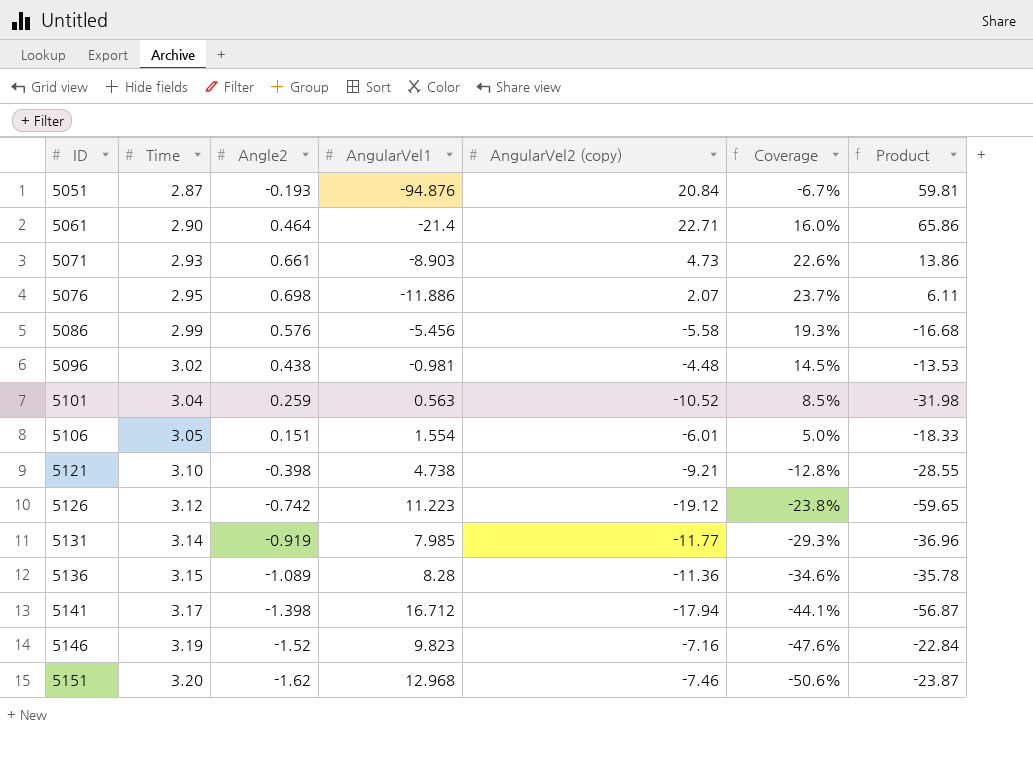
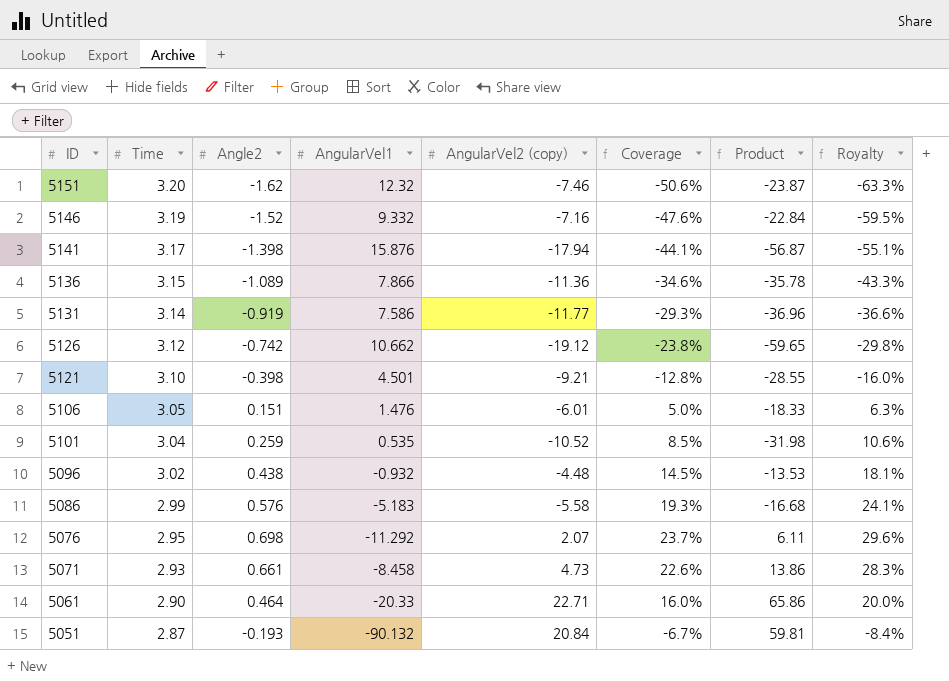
row order: ID ascending -> ID descending
column Royalty | formula: none -> [Coverage] * 1.25
5151 | AngularVel1: 12.968 -> 12.32
5146 | AngularVel1: 9.823 -> 9.332
5141 | AngularVel1: 16.712 -> 15.876
5136 | AngularVel1: 8.28 -> 7.866
5131 | AngularVel1: 7.985 -> 7.586
5126 | AngularVel1: 11.223 -> 10.662
5121 | AngularVel1: 4.738 -> 4.501
5106 | AngularVel1: 1.554 -> 1.476
5101 | AngularVel1: 0.563 -> 0.535
5096 | AngularVel1: -0.981 -> -0.932
5086 | AngularVel1: -5.456 -> -5.183
5076 | AngularVel1: -11.886 -> -11.292
5071 | AngularVel1: -8.903 -> -8.458
5061 | AngularVel1: -21.4 -> -20.33
5051 | AngularVel1: -94.876 -> -90.132

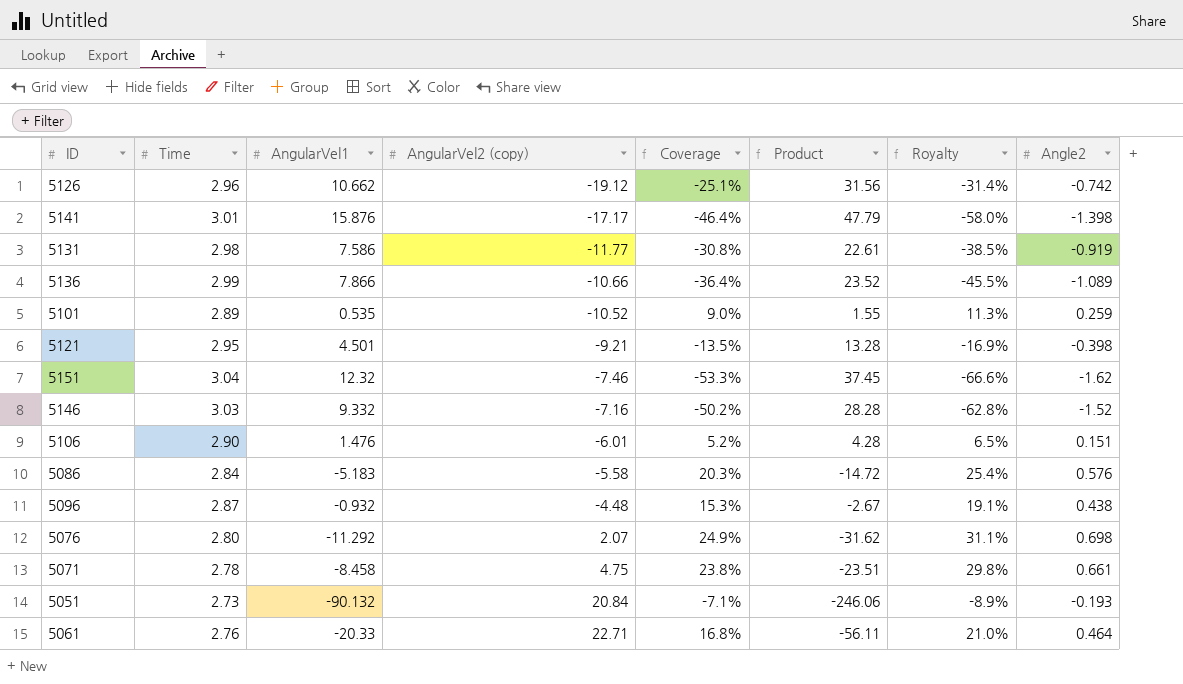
row order: ID descending -> AngularVel2 (copy) ascending
column Product | formula: [Time] * [AngularVel2 (copy)] -> [Time] * [AngularVel1]
column Angle2 | position: 3 -> 8
5126 | Time: 3.12 -> 2.96
5126 | Coverage: -23.8% -> -25.1%
5126 | Royalty: -29.8% -> -31.4%
5141 | Time: 3.17 -> 3.01
5141 | AngularVel2 (copy): -17.94 -> -17.17
5141 | Coverage: -44.1% -> -46.4%
5141 | Royalty: -55.1% -> -58.0%
5131 | Time: 3.14 -> 2.98
5131 | Coverage: -29.3% -> -30.8%
5131 | Royalty: -36.6% -> -38.5%
5136 | Time: 3.15 -> 2.99
5136 | AngularVel2 (copy): -11.36 -> -10.66
5136 | Coverage: -34.6% -> -36.4%
5136 | Royalty: -43.3% -> -45.5%
5101 | Time: 3.04 -> 2.89
5101 | Coverage: 8.5% -> 9.0%
5101 | Royalty: 10.6% -> 11.3%
5121 | Time: 3.10 -> 2.95
5121 | Coverage: -12.8% -> -13.5%
5121 | Royalty: -16.0% -> -16.9%
5151 | Time: 3.20 -> 3.04
5151 | Coverage: -50.6% -> -53.3%
5151 | Royalty: -63.3% -> -66.6%
5146 | Time: 3.19 -> 3.03
5146 | Coverage: -47.6% -> -50.2%
5146 | Royalty: -59.5% -> -62.8%
5106 | Time: 3.05 -> 2.90
5106 | Coverage: 5.0% -> 5.2%
5106 | Royalty: 6.3% -> 6.5%
5086 | Time: 2.99 -> 2.84
5086 | Coverage: 19.3% -> 20.3%
5086 | Royalty: 24.1% -> 25.4%
5096 | Time: 3.02 -> 2.87
5096 | Coverage: 14.5% -> 15.3%
5096 | Royalty: 18.1% -> 19.1%
5076 | Time: 2.95 -> 2.80
5076 | Coverage: 23.7% -> 24.9%
5076 | Royalty: 29.6% -> 31.1%
5071 | Time: 2.93 -> 2.78
5071 | AngularVel2 (copy): 4.73 -> 4.75
5071 | Coverage: 22.6% -> 23.8%
5071 | Royalty: 28.3% -> 29.8%
5051 | Time: 2.87 -> 2.73
5051 | Coverage: -6.7% -> -7.1%
5051 | Royalty: -8.4% -> -8.9%
5061 | Time: 2.90 -> 2.76
5061 | Coverage: 16.0% -> 16.8%
5061 | Royalty: 20.0% -> 21.0%

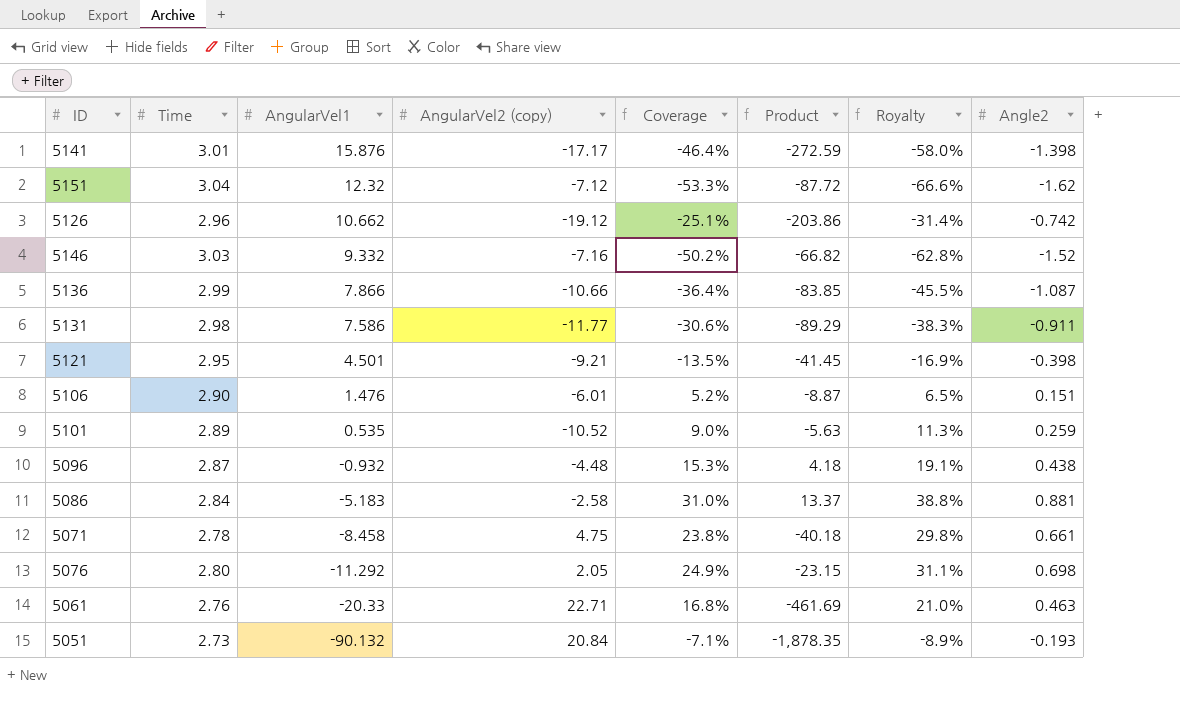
row order: AngularVel2 (copy) ascending -> AngularVel1 descending
column Product | formula: [Time] * [AngularVel1] -> [AngularVel1] * [AngularVel2 (copy)]
5151 | AngularVel2 (copy): -7.46 -> -7.12
5136 | Angle2: -1.089 -> -1.087
5131 | Coverage: -30.8% -> -30.6%
5131 | Royalty: -38.5% -> -38.3%
5131 | Angle2: -0.919 -> -0.911
5086 | AngularVel2 (copy): -5.58 -> -2.58
5086 | Coverage: 20.3% -> 31.0%
5086 | Royalty: 25.4% -> 38.8%
5086 | Angle2: 0.576 -> 0.881
5076 | AngularVel2 (copy): 2.07 -> 2.05
5061 | Angle2: 0.464 -> 0.463

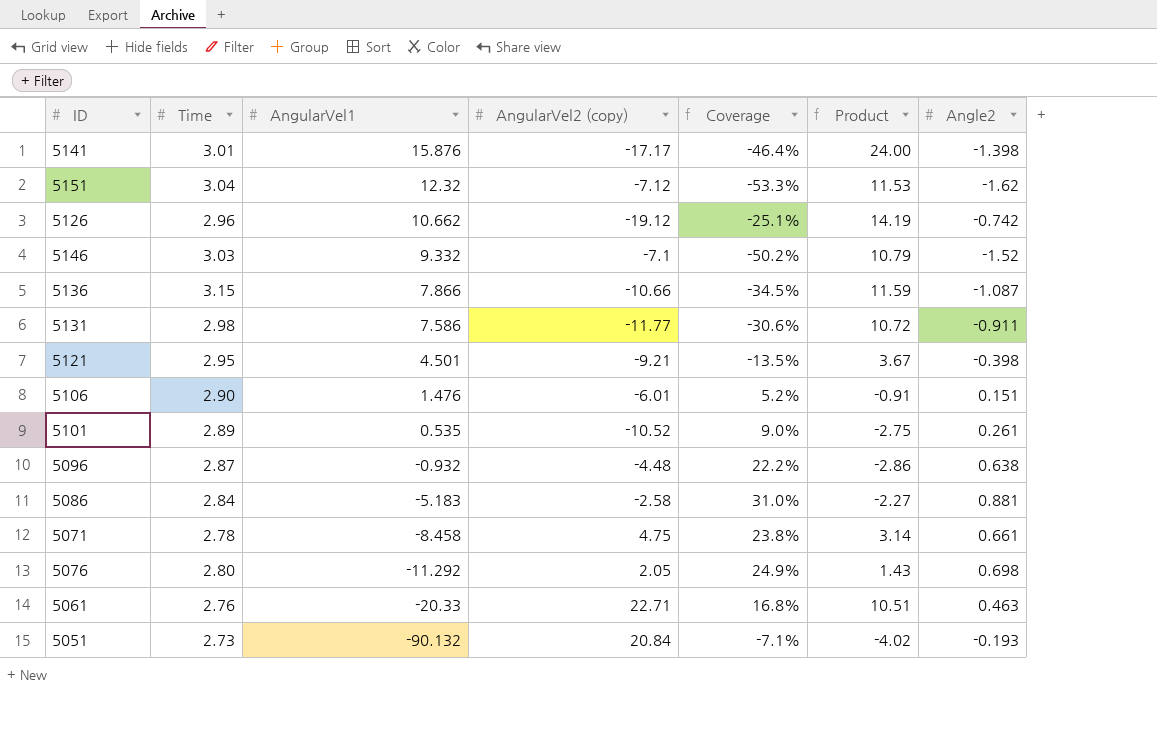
column Royalty | formula: [Coverage] * 1.25 -> none
column Product | formula: [AngularVel1] * [AngularVel2 (copy)] -> [AngularVel2 (copy)] * [Angle2]
5146 | AngularVel2 (copy): -7.16 -> -7.1
5136 | Time: 2.99 -> 3.15
5136 | Coverage: -36.4% -> -34.5%
5101 | Angle2: 0.259 -> 0.261
5096 | Coverage: 15.3% -> 22.2%
5096 | Angle2: 0.438 -> 0.638

